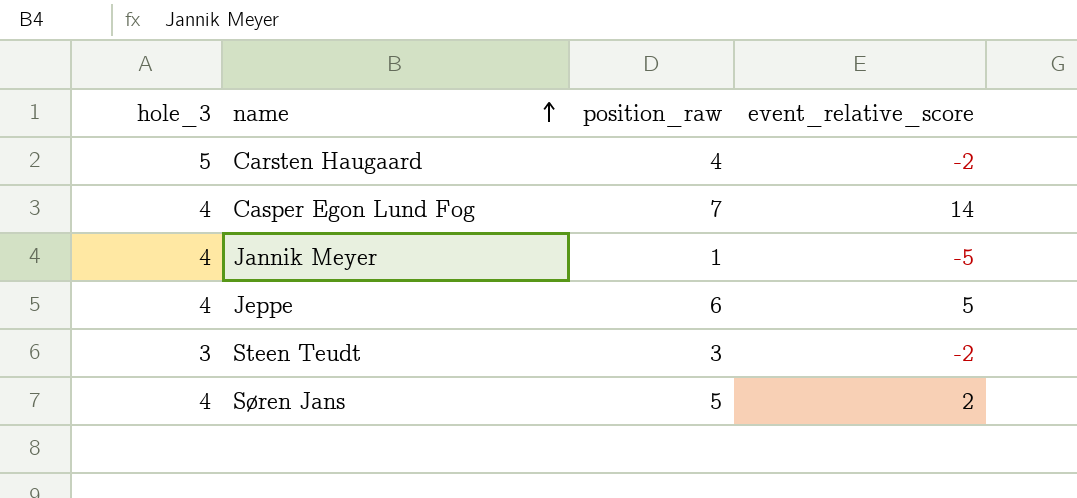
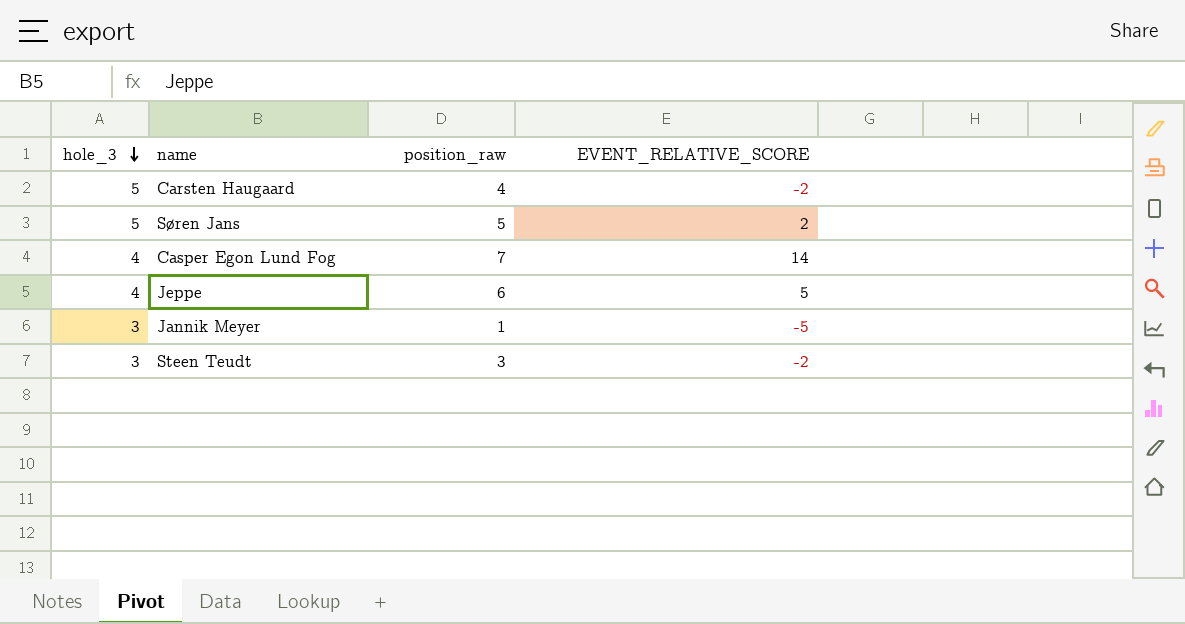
row order: name ascending -> hole_3 descending
column name: event_relative_score -> EVENT_RELATIVE_SCORE
Søren Jans | hole_3: 4 -> 5
Jannik Meyer | hole_3: 4 -> 3

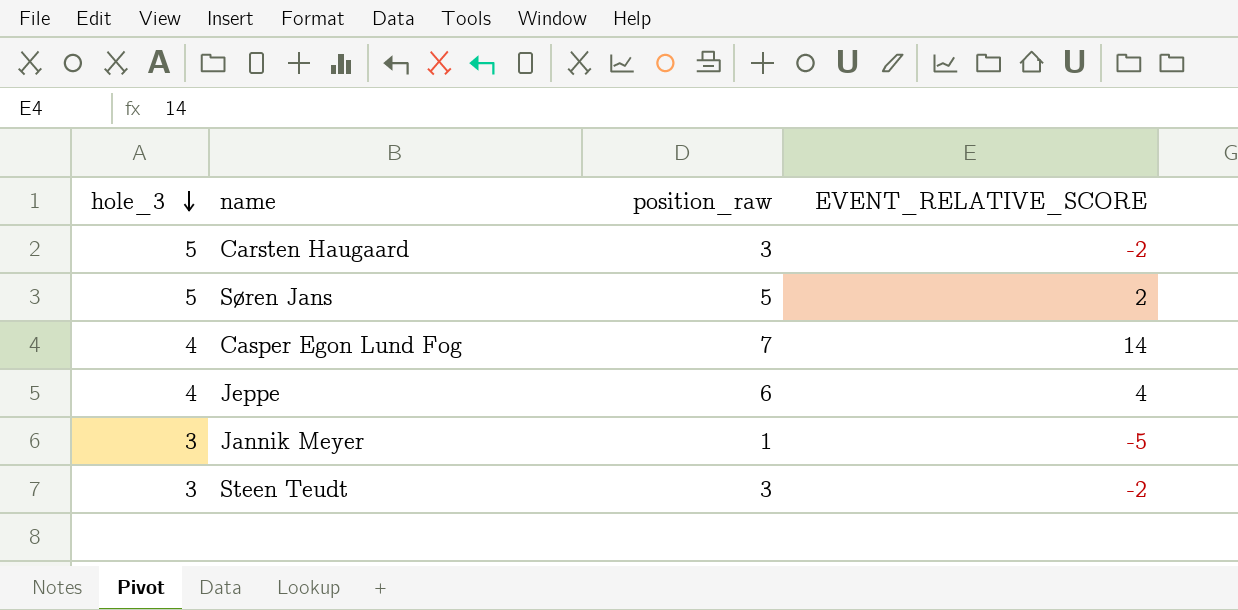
Carsten Haugaard | position_raw: 4 -> 3
Jeppe | EVENT_RELATIVE_SCORE: 5 -> 4

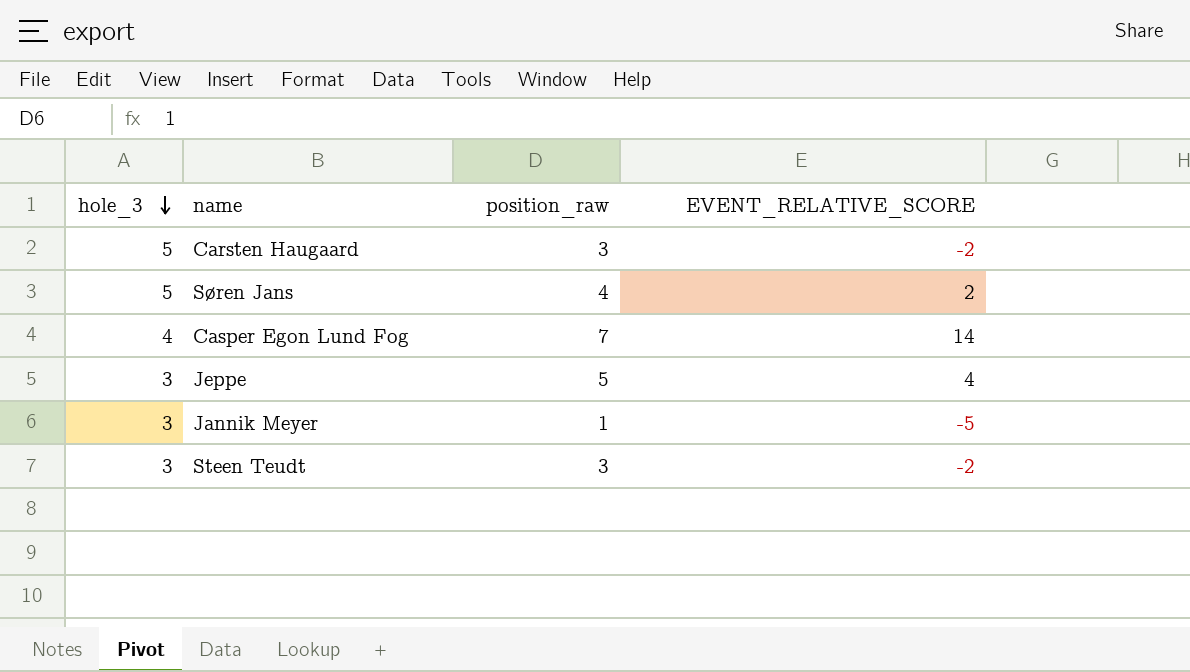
Søren Jans | position_raw: 5 -> 4
Jeppe | hole_3: 4 -> 3
Jeppe | position_raw: 6 -> 5

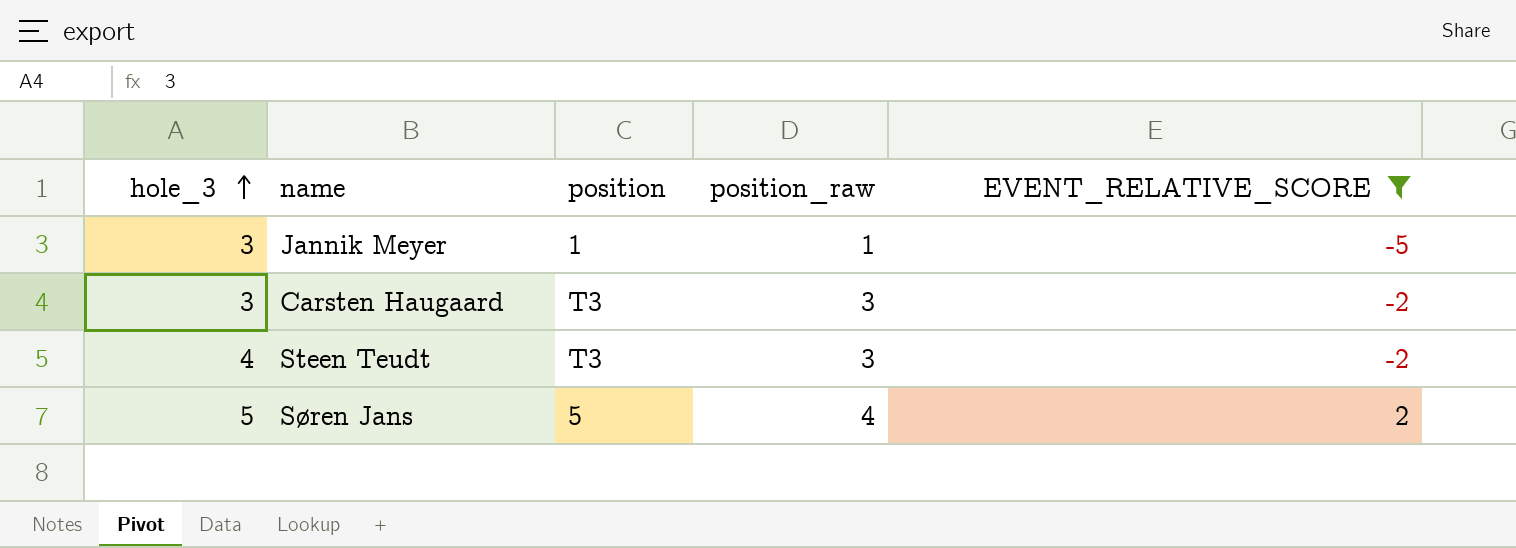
filter: none -> EVENT_RELATIVE_SCORE <= 2
row order: hole_3 descending -> hole_3 ascending
column position | position: none -> 3
Carsten Haugaard | hole_3: 5 -> 3
Steen Teudt | hole_3: 3 -> 4

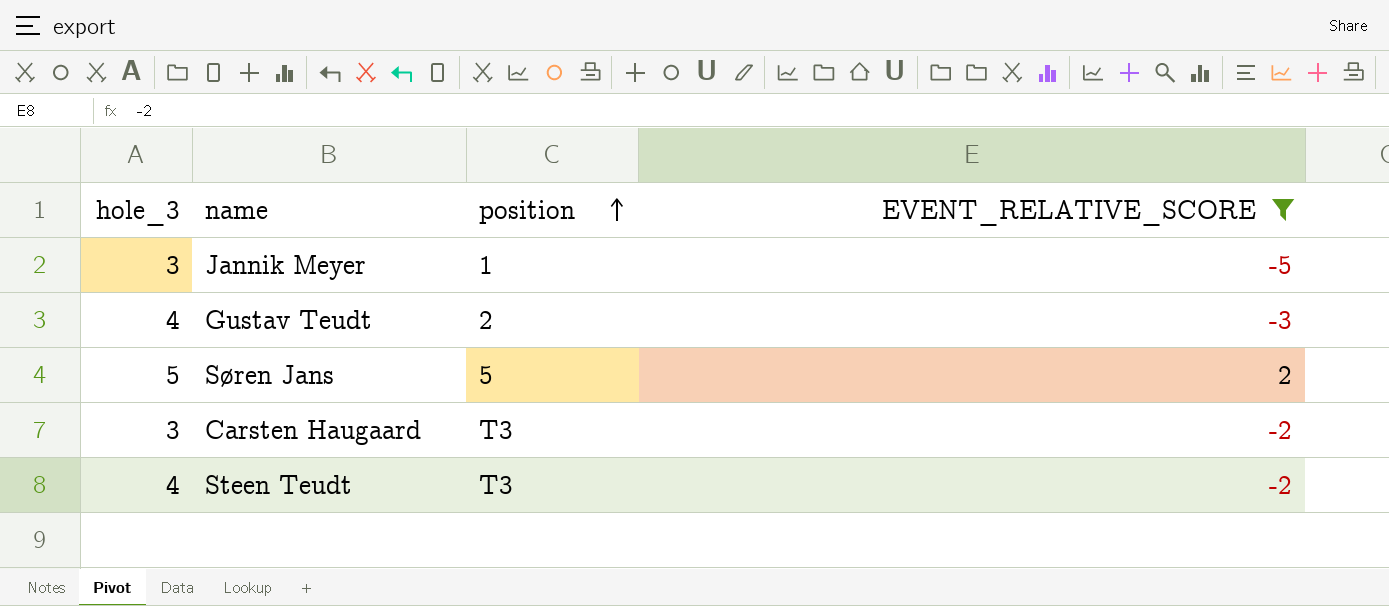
row order: hole_3 ascending -> position ascending
column position_raw | position: 4 -> none
row Gustav Teudt: none -> 4 | 2 | -3

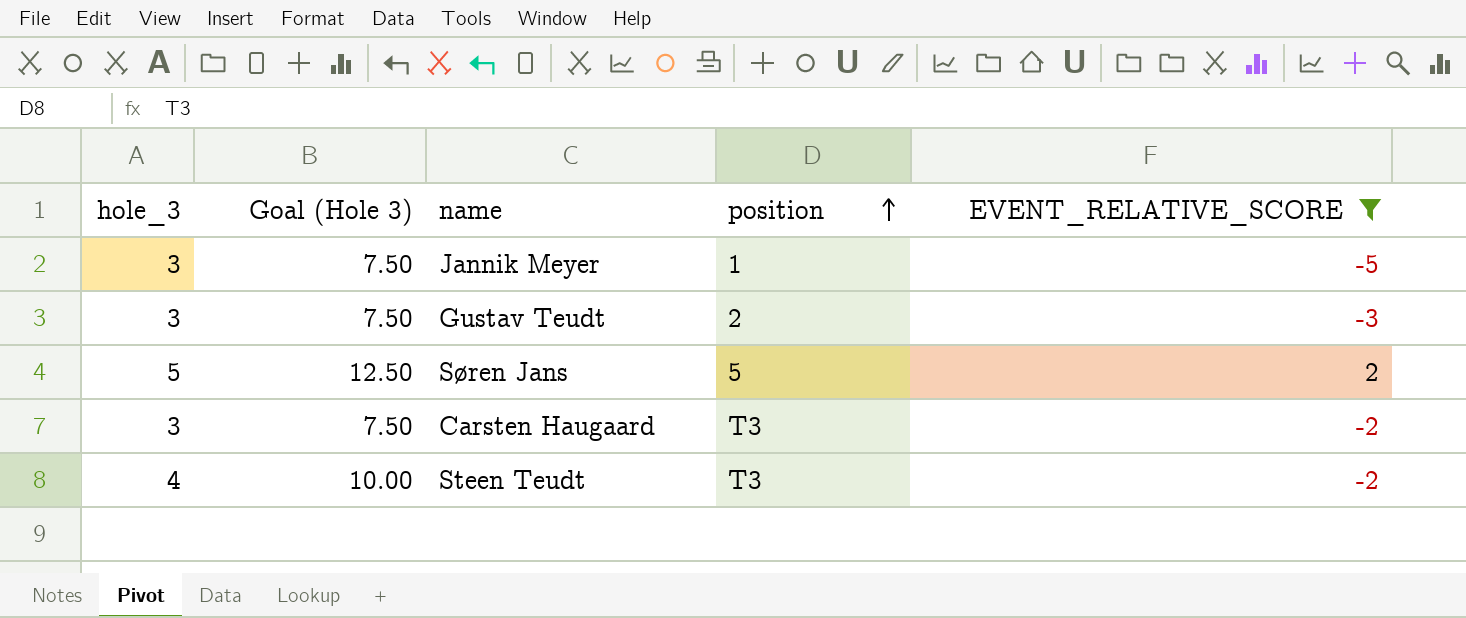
column Goal (Hole 3) | formula: none -> [hole_3] * 2.5
Gustav Teudt | hole_3: 4 -> 3

